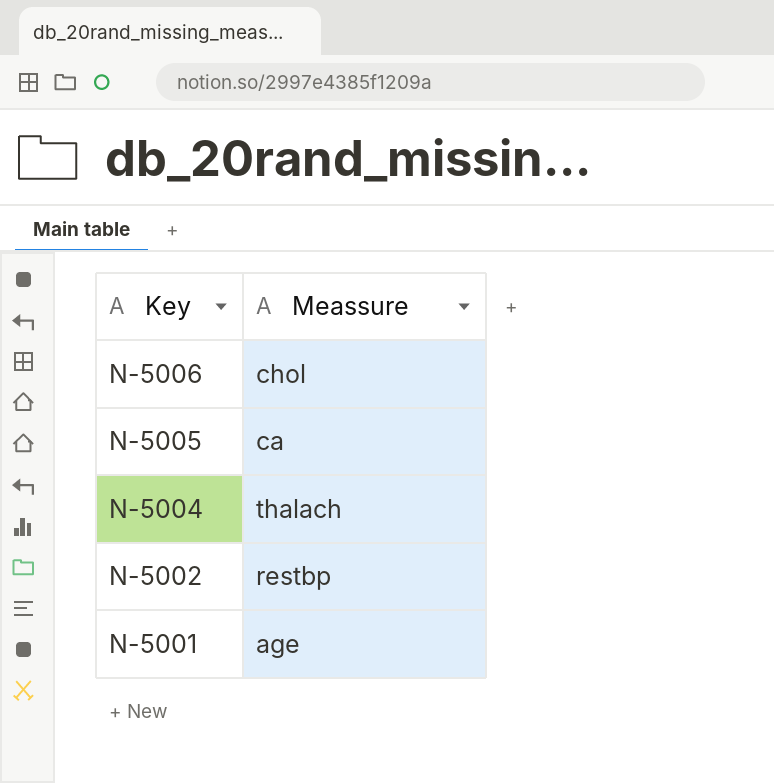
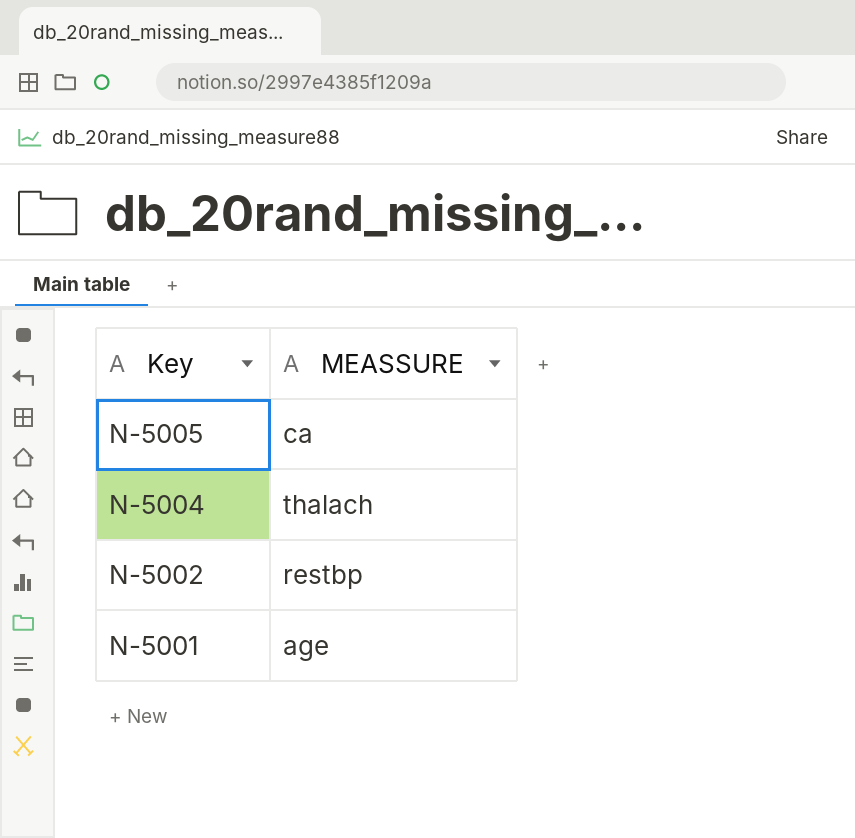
column name: Meassure -> MEASSURE
row N-5006: chol -> none

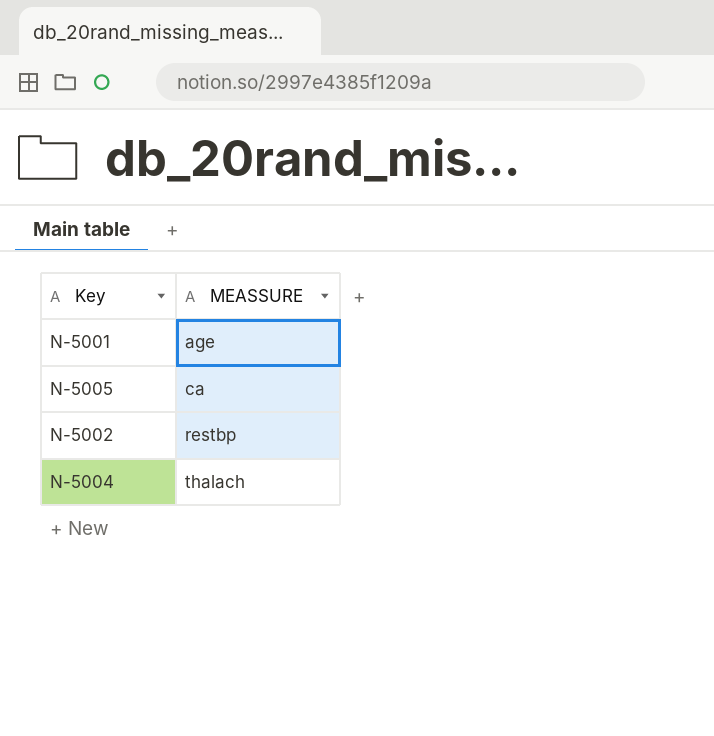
row order: Key descending -> MEASSURE ascending

